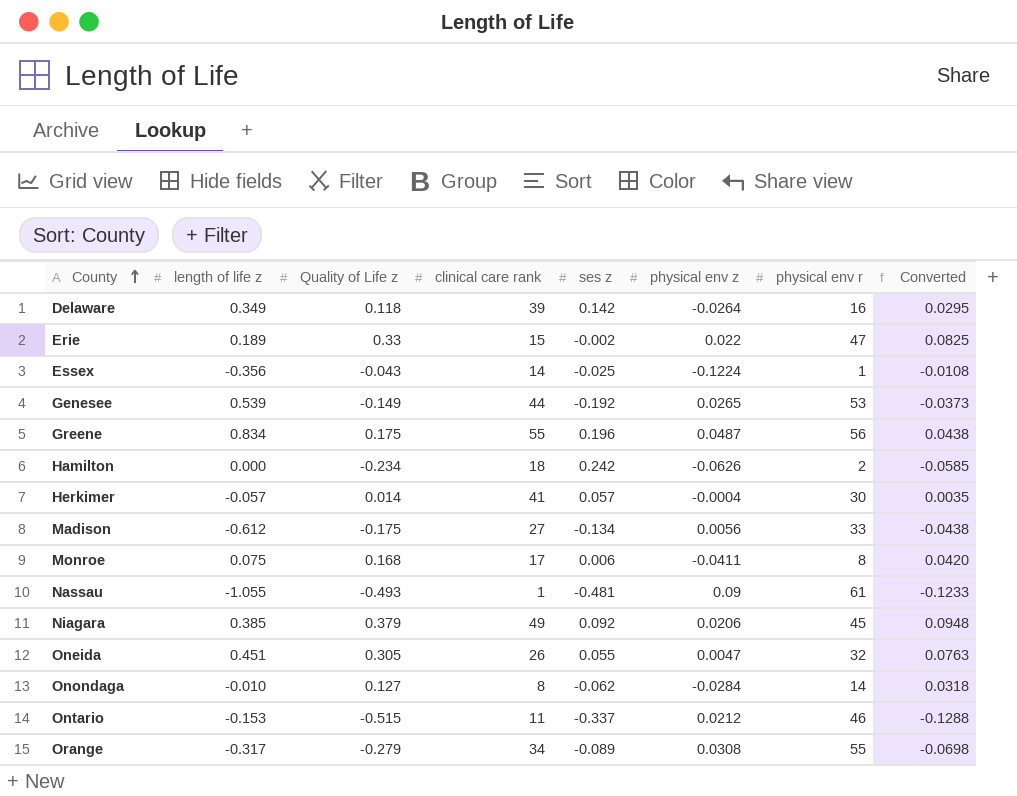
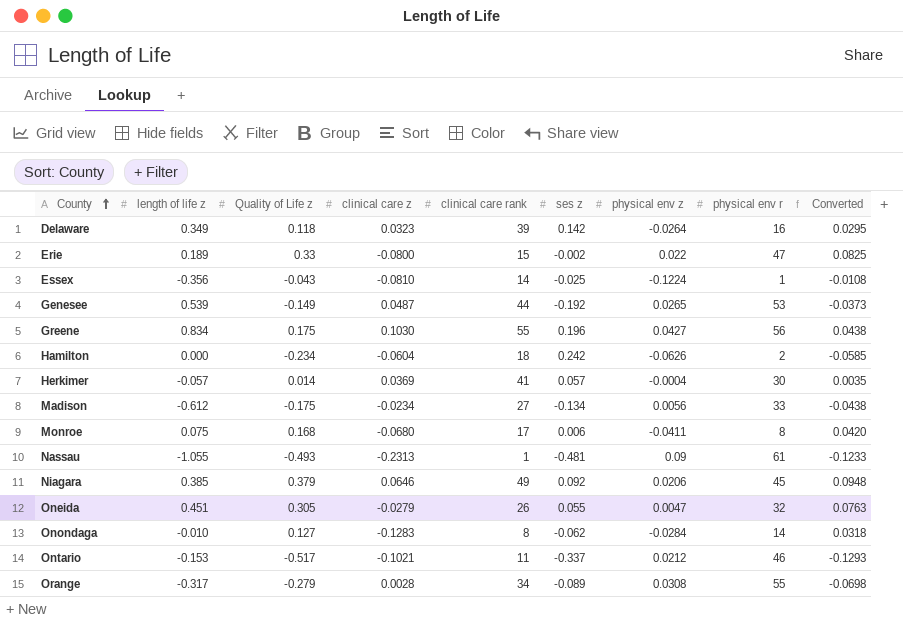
column clinical care z | position: none -> 4
Greene | physical env z: 0.0487 -> 0.0427
Ontario | Quality of Life z: -0.515 -> -0.517
Ontario | Converted: -0.1288 -> -0.1293

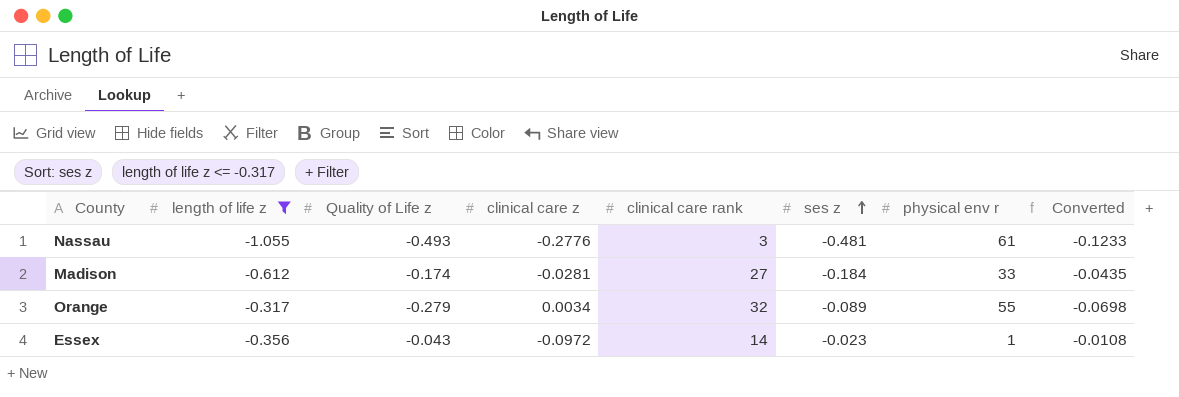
filter: none -> length of life z <= -0.317
row order: County ascending -> ses z ascending
column physical env z | position: 7 -> none
Nassau | clinical care z: -0.2313 -> -0.2776
Nassau | clinical care rank: 1 -> 3
Madison | Quality of Life z: -0.175 -> -0.174
Madison | clinical care z: -0.0234 -> -0.0281
Madison | ses z: -0.134 -> -0.184
Madison | Converted: -0.0438 -> -0.0435
Orange | clinical care z: 0.0028 -> 0.0034
Orange | clinical care rank: 34 -> 32
Essex | clinical care z: -0.0810 -> -0.0972
Essex | ses z: -0.025 -> -0.023

